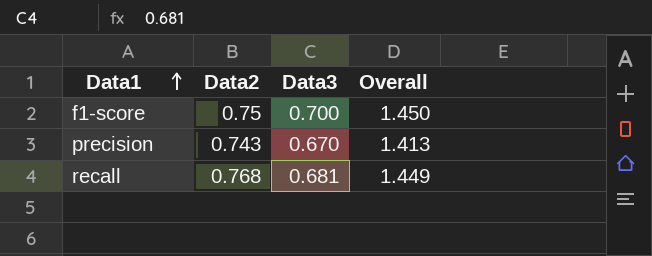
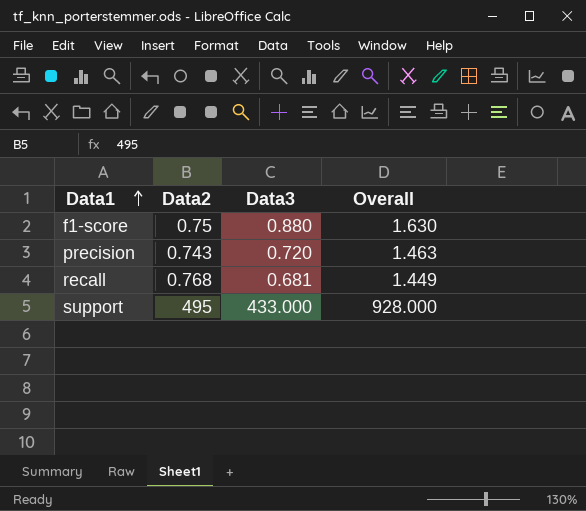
f1-score | Data3: 0.700 -> 0.880
f1-score | Overall: 1.450 -> 1.630
precision | Data3: 0.670 -> 0.720
precision | Overall: 1.413 -> 1.463
row support: none -> 495 | 433.000 | 928.000

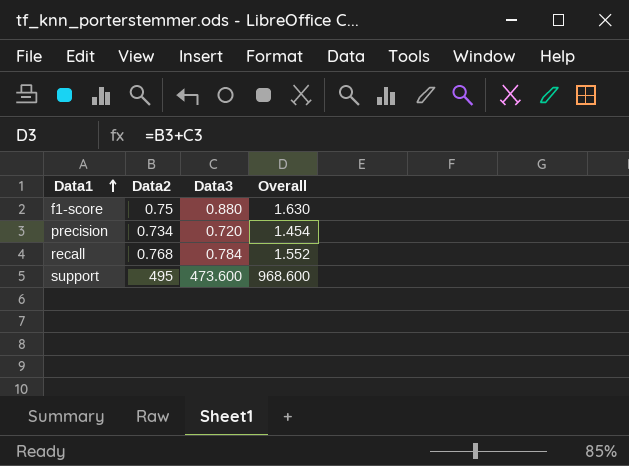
precision | Data2: 0.743 -> 0.734
precision | Overall: 1.463 -> 1.454
recall | Data3: 0.681 -> 0.784
recall | Overall: 1.449 -> 1.552
support | Data3: 433.000 -> 473.600
support | Overall: 928.000 -> 968.600

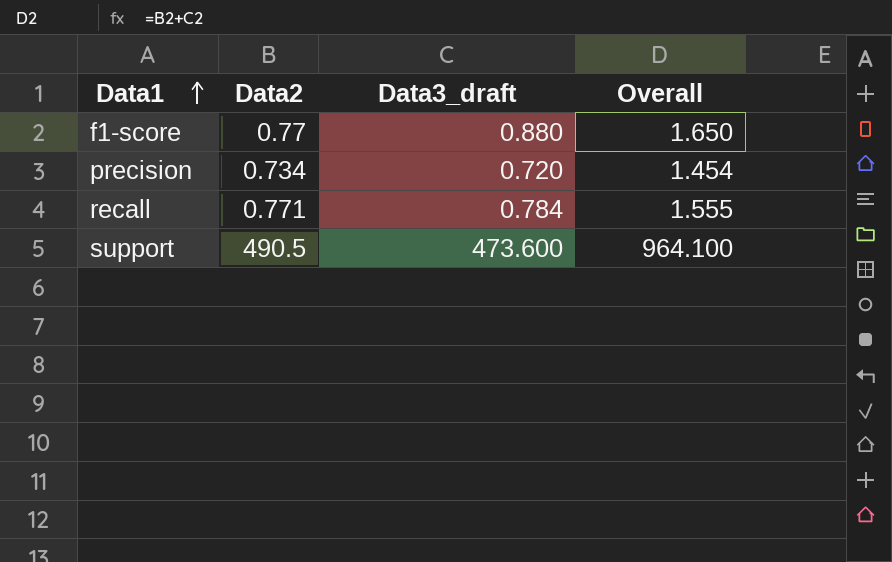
column name: Data3 -> Data3_draft
f1-score | Data2: 0.75 -> 0.77
f1-score | Overall: 1.630 -> 1.650
recall | Data2: 0.768 -> 0.771
recall | Overall: 1.552 -> 1.555
support | Data2: 495 -> 490.5
support | Overall: 968.600 -> 964.100

